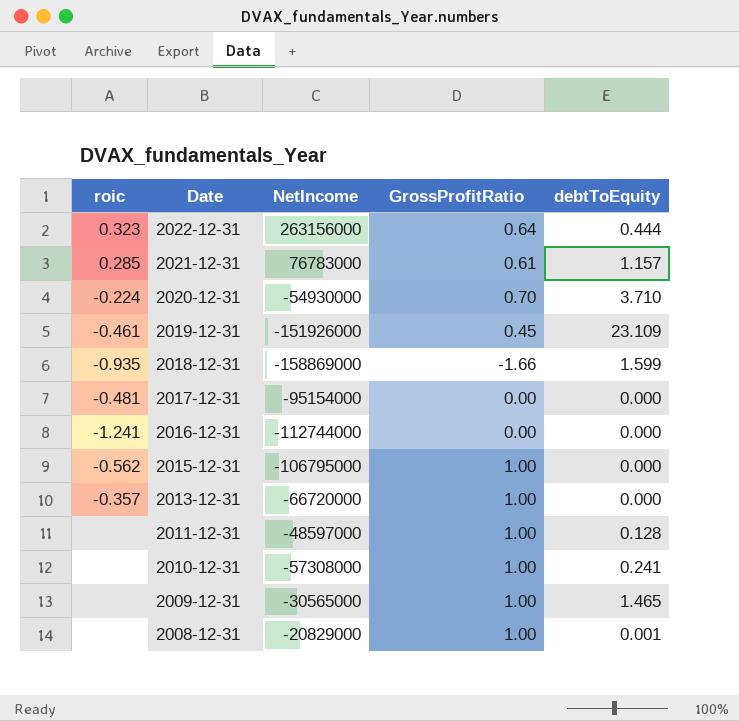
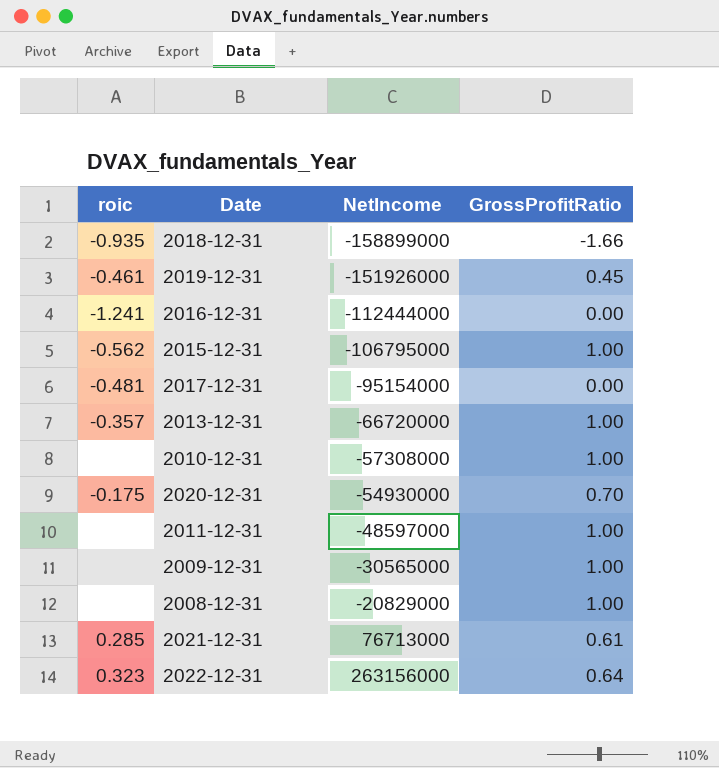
row order: Date descending -> NetIncome ascending
column debtToEquity | position: 5 -> none
2018-12-31 | NetIncome: -158869000 -> -158899000
2016-12-31 | NetIncome: -112744000 -> -112444000
2020-12-31 | roic: -0.224 -> -0.175
2021-12-31 | NetIncome: 76783000 -> 76713000

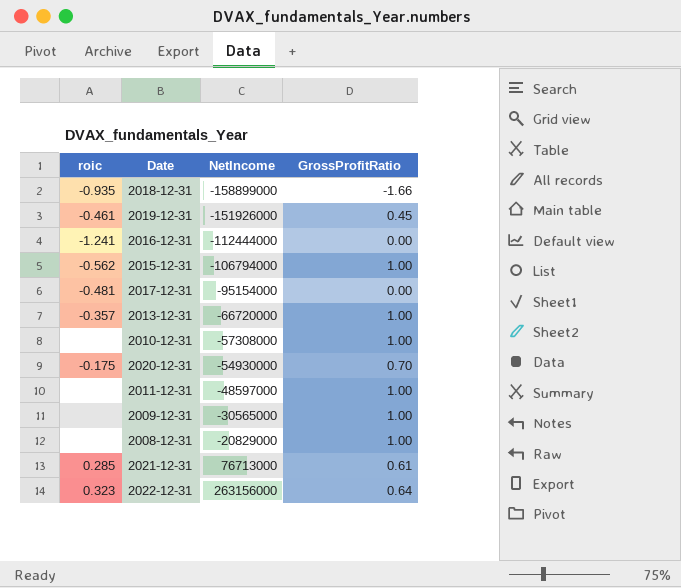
2015-12-31 | NetIncome: -106795000 -> -106794000

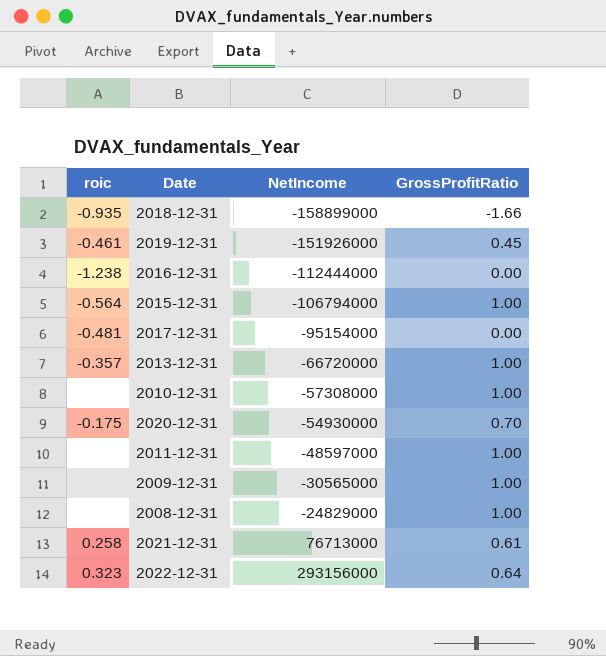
2016-12-31 | roic: -1.241 -> -1.238
2015-12-31 | roic: -0.562 -> -0.564
2008-12-31 | NetIncome: -20829000 -> -24829000
2021-12-31 | roic: 0.285 -> 0.258
2022-12-31 | NetIncome: 263156000 -> 293156000

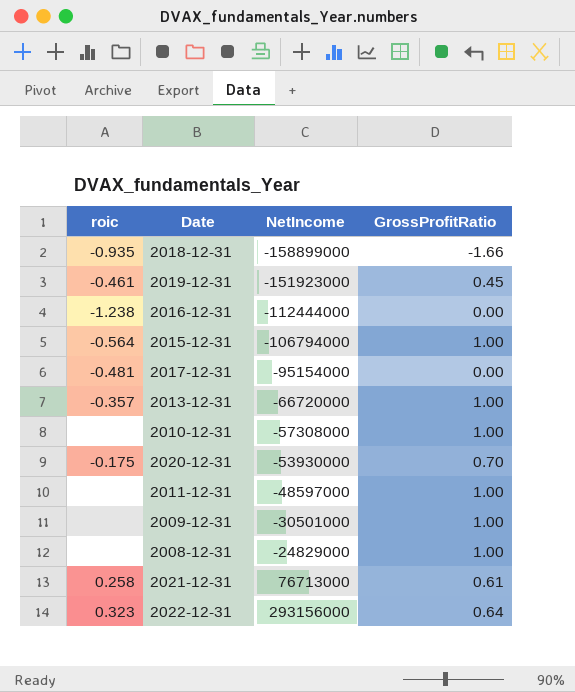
2019-12-31 | NetIncome: -151926000 -> -151923000
2020-12-31 | NetIncome: -54930000 -> -53930000
2009-12-31 | NetIncome: -30565000 -> -30501000

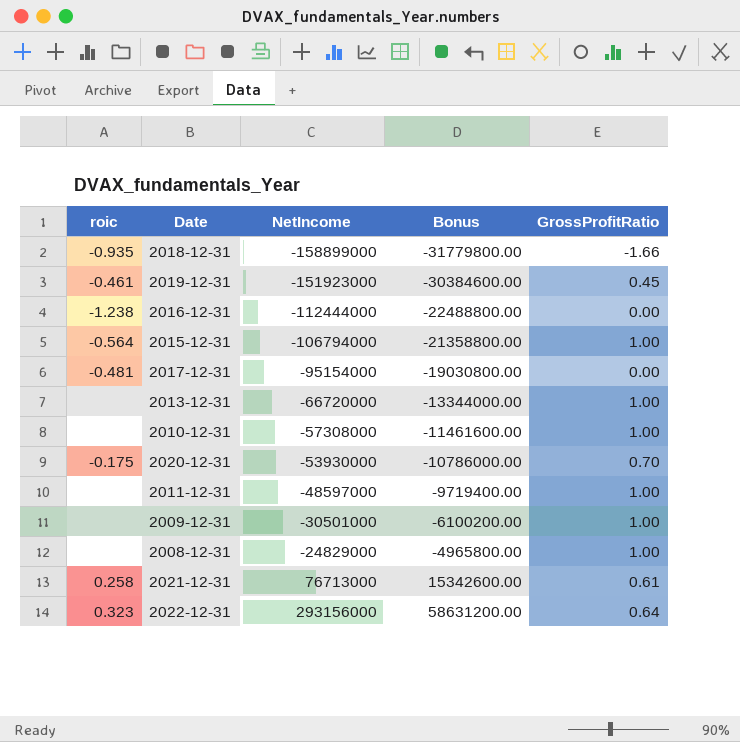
column Bonus | formula: none -> [NetIncome] * 0.2
2013-12-31 | roic: -0.357 -> none

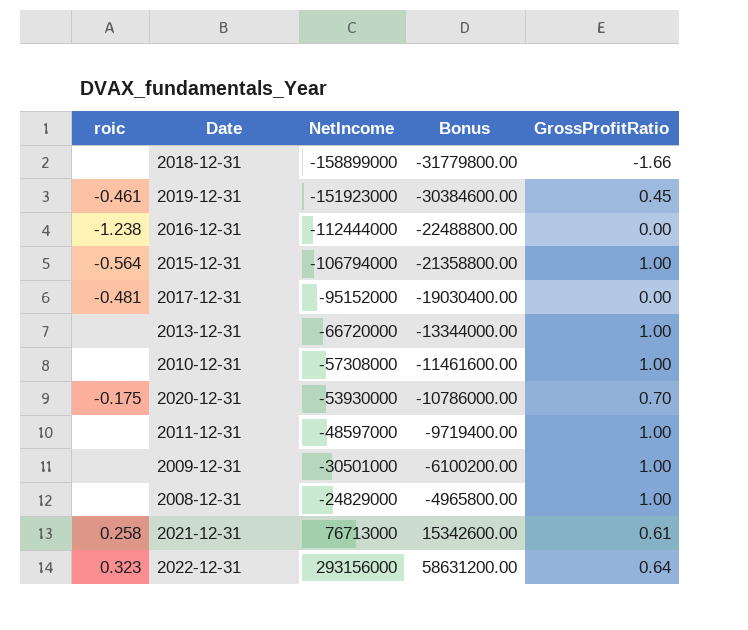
2018-12-31 | roic: -0.935 -> none
2017-12-31 | NetIncome: -95154000 -> -95152000
2017-12-31 | Bonus: -19030800.00 -> -19030400.00

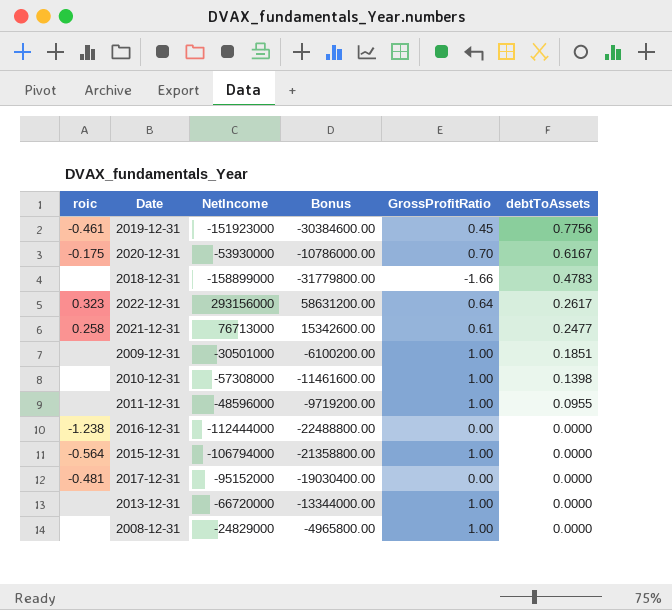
row order: NetIncome ascending -> debtToAssets descending
column debtToAssets | position: none -> 6
2011-12-31 | NetIncome: -48597000 -> -48596000
2011-12-31 | Bonus: -9719400.00 -> -9719200.00

